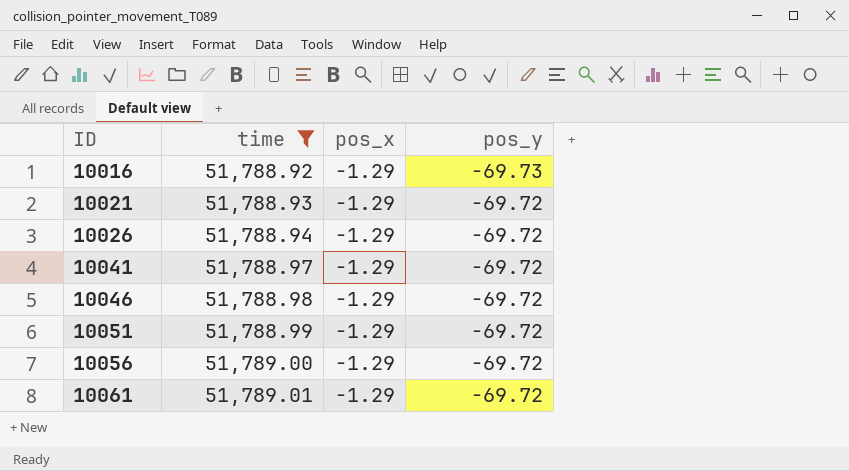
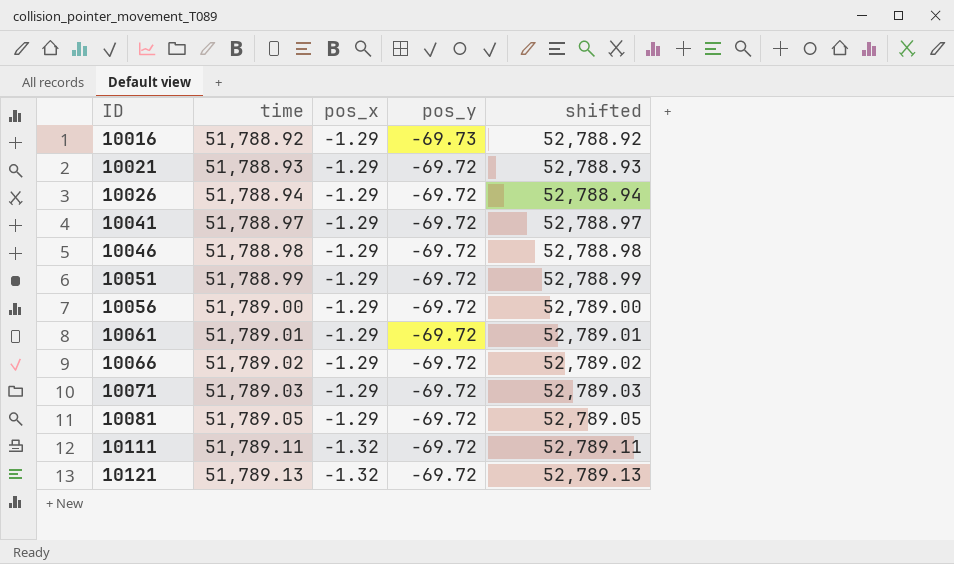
filter: time <= 51,789.01 -> none
column shifted | formula: none -> [time] + 1000

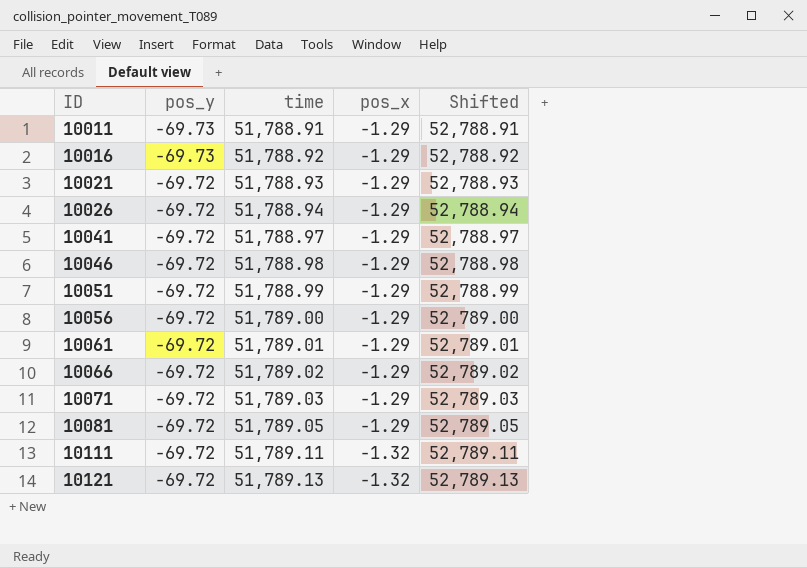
column pos_y | position: 4 -> 2
column name: shifted -> Shifted
row 10011: none -> -69.73 | 51,788.91 | -1.29 | 52,788.91

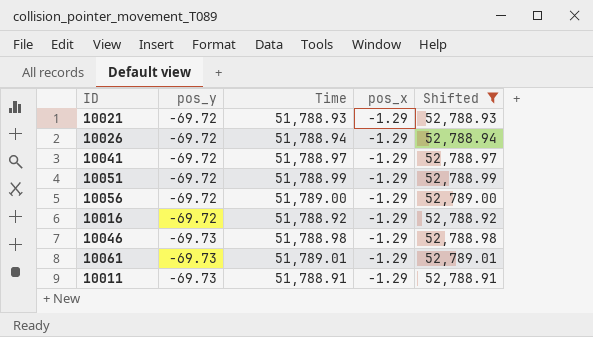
filter: none -> Shifted <= 52,789.01
row order: ID ascending -> pos_y descending
column name: time -> Time
10016 | pos_y: -69.73 -> -69.72
10046 | pos_y: -69.72 -> -69.73
10061 | pos_y: -69.72 -> -69.73

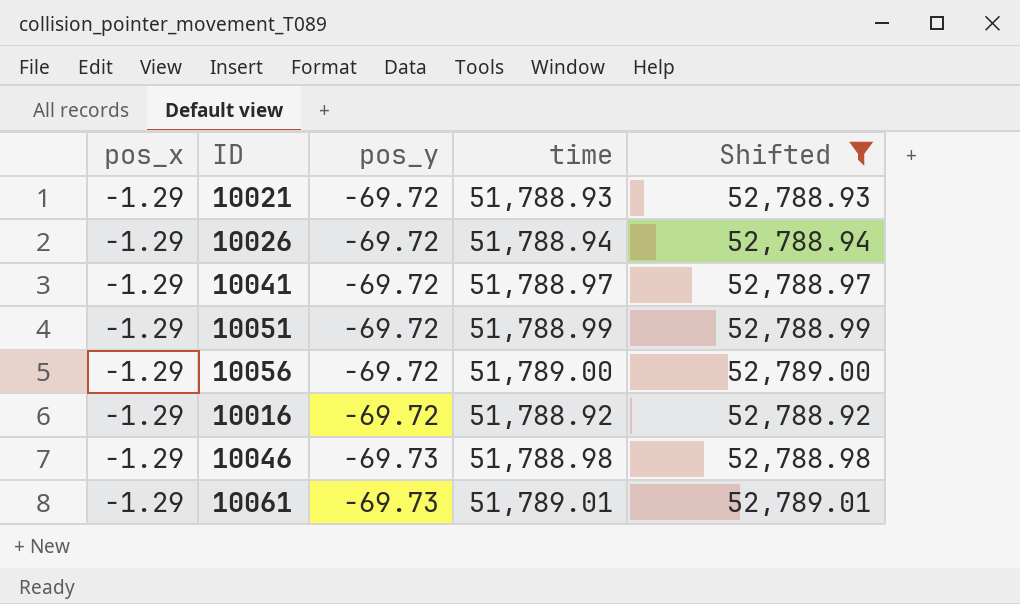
column pos_x | position: 4 -> 1
column name: Time -> time
row 10011: -69.73 | 51,788.91 | -1.29 | 52,788.91 -> none

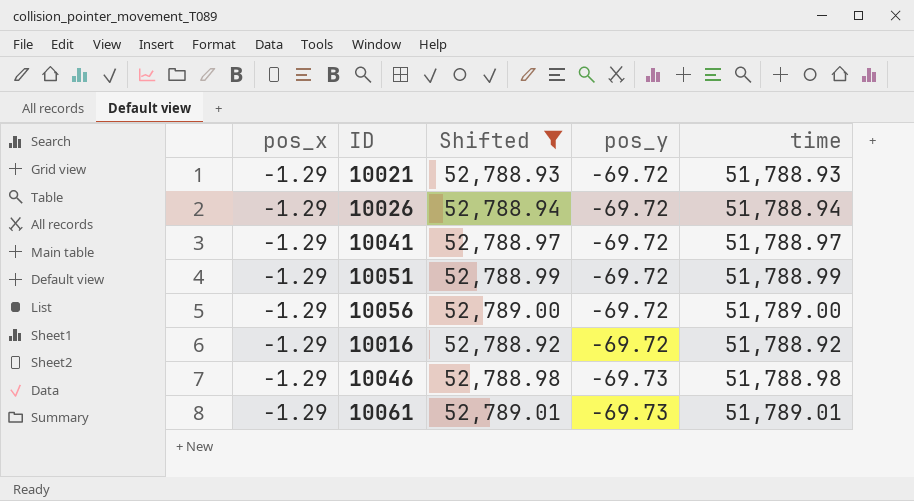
column Shifted | position: 5 -> 3

